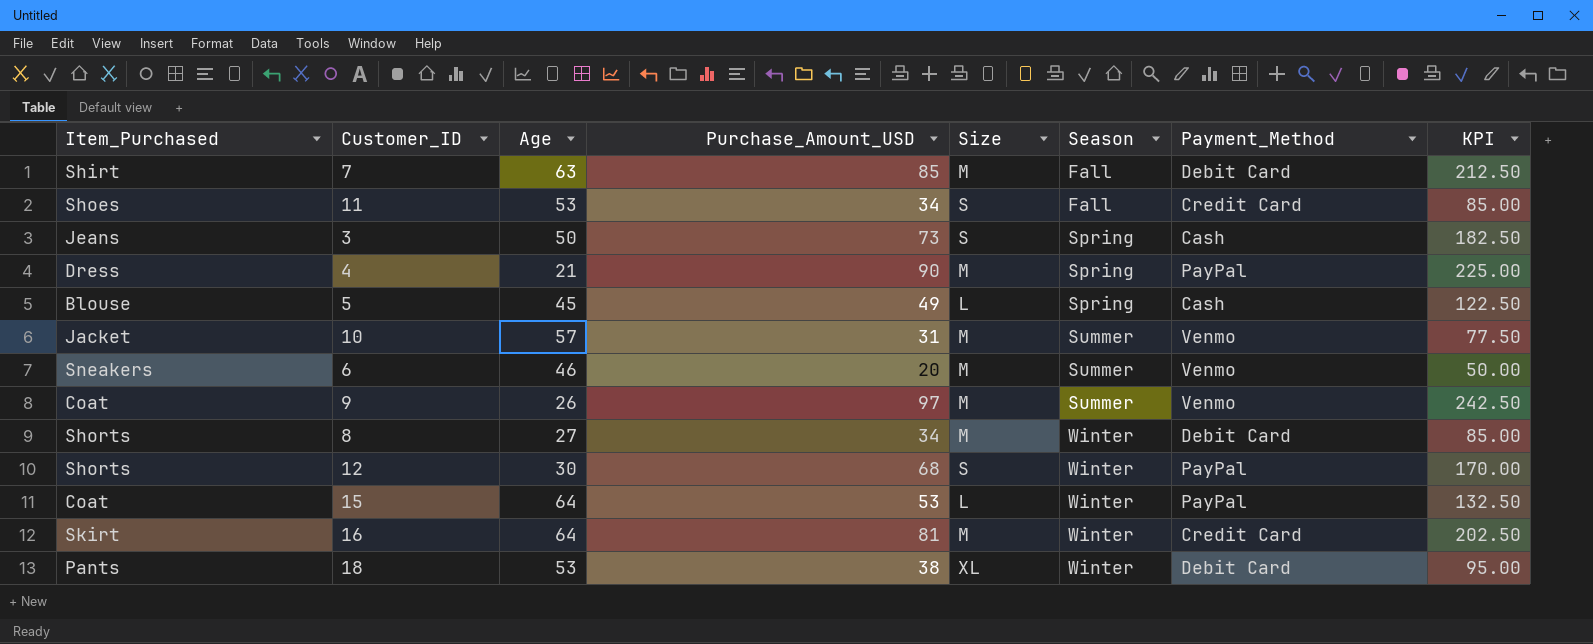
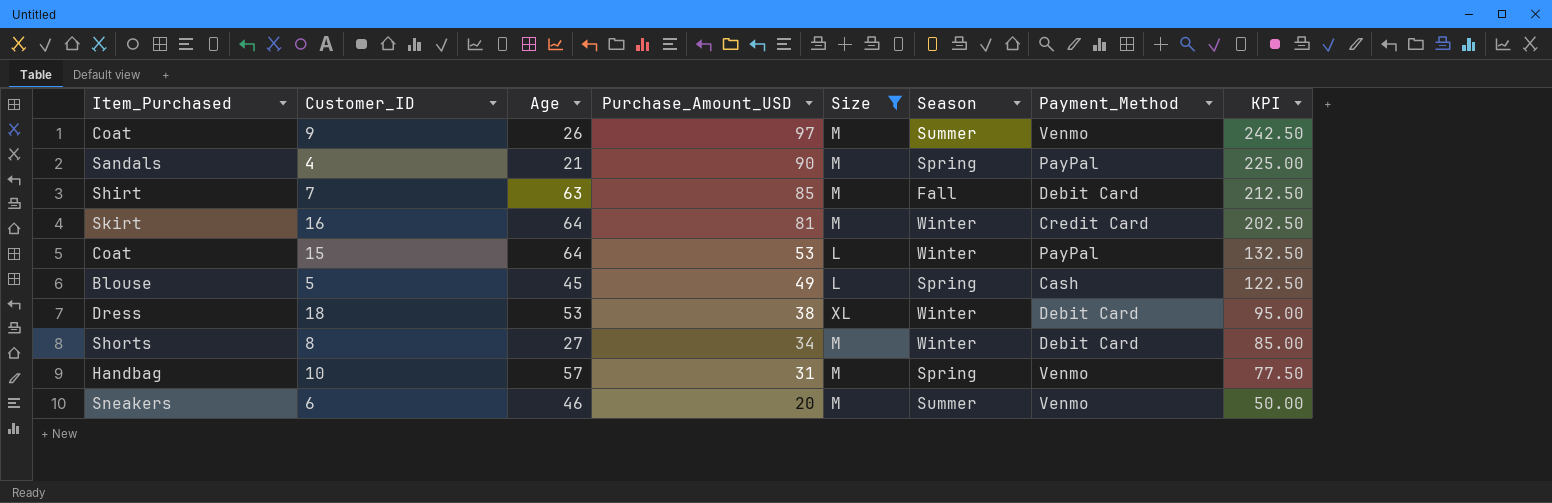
filter: none -> Size != S
row order: Season ascending -> Purchase_Amount_USD descending
4 | Item_Purchased: Dress -> Sandals
18 | Item_Purchased: Pants -> Dress
10 | Item_Purchased: Jacket -> Handbag
10 | Season: Summer -> Spring

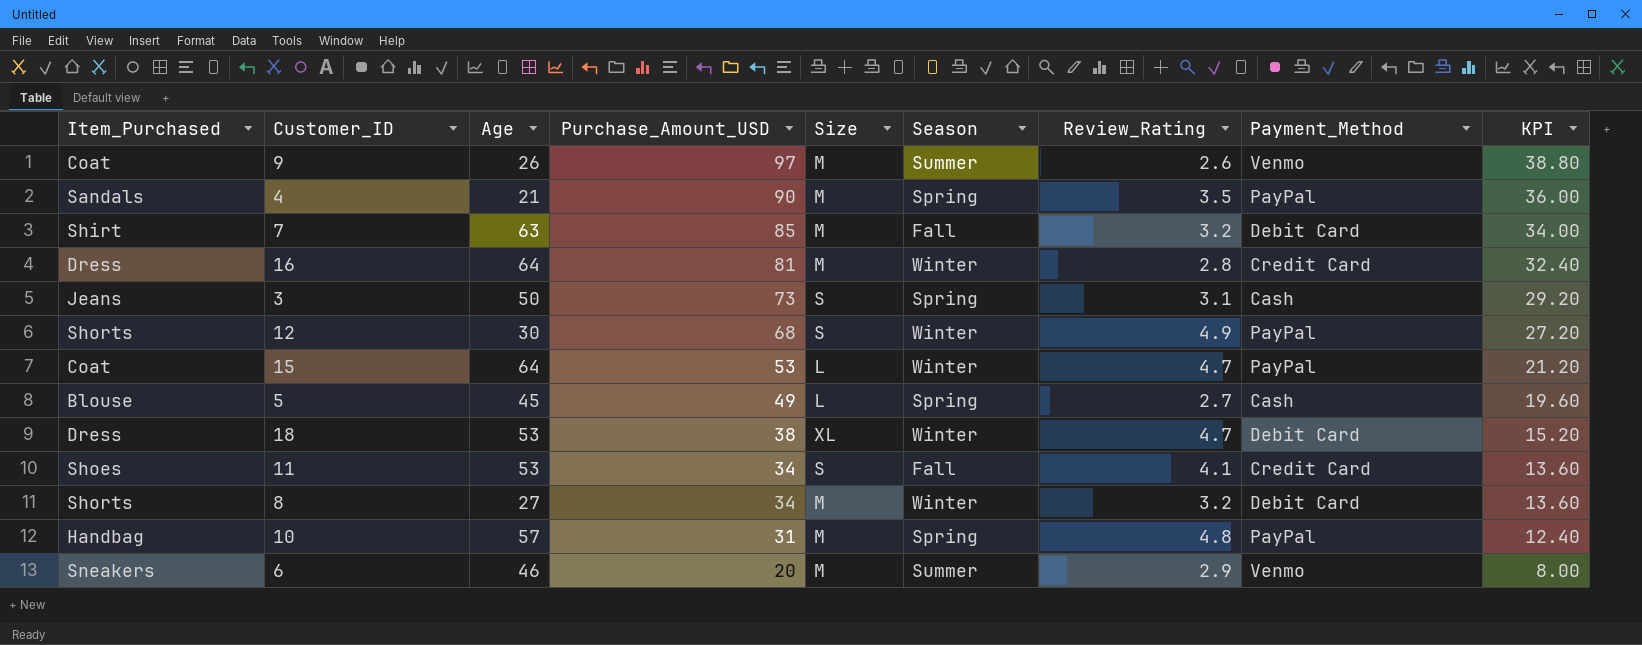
filter: Size != S -> none
column Review_Rating | position: none -> 7
column KPI | formula: [Purchase_Amount_USD] * 2.5 -> [Purchase_Amount_USD] * 0.4
16 | Item_Purchased: Skirt -> Dress
10 | Payment_Method: Venmo -> PayPal

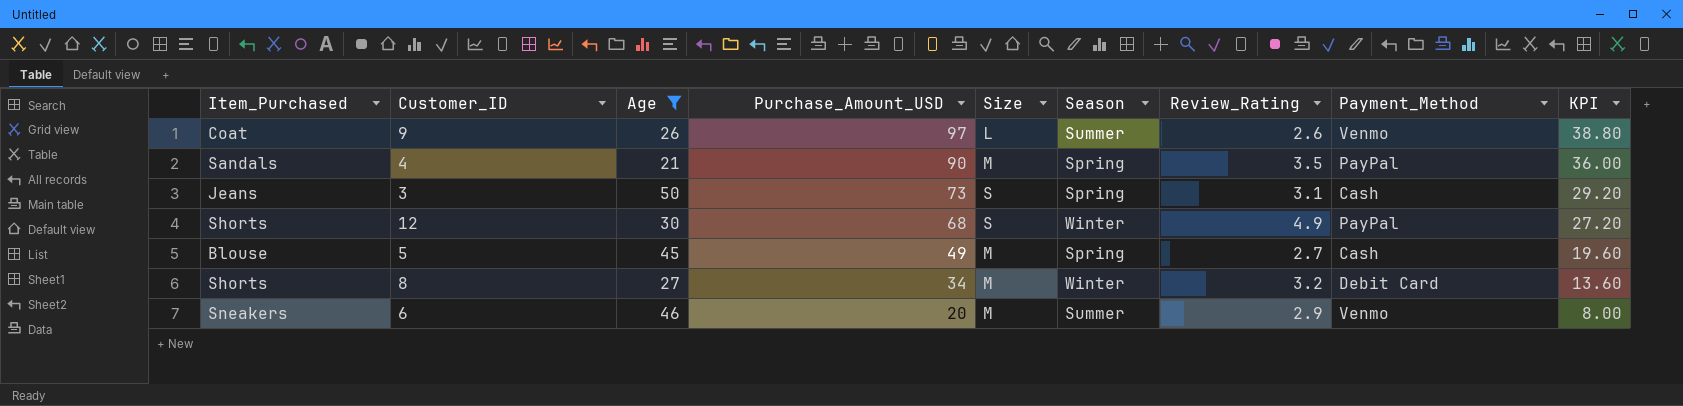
filter: none -> Age <= 50
9 | Size: M -> L
5 | Size: L -> M

